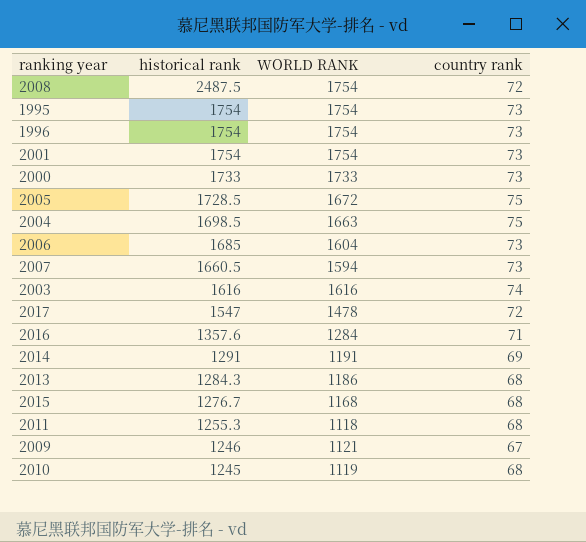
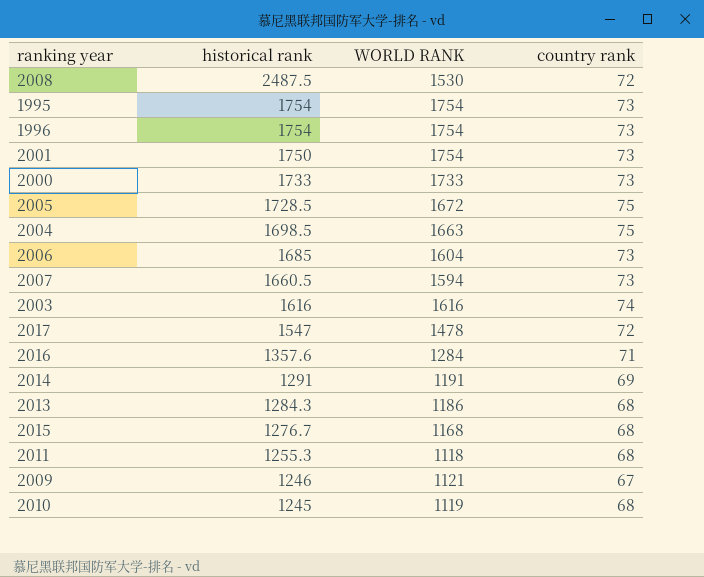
2008 | WORLD RANK: 1754 -> 1530
2001 | historical rank: 1754 -> 1750

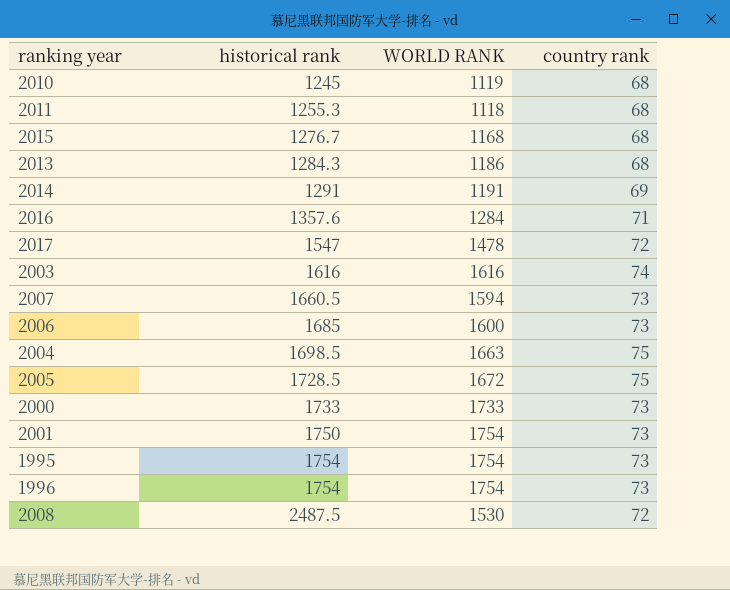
row order: historical rank descending -> historical rank ascending
row 2009: 1246 | 1121 | 67 -> none
2006 | WORLD RANK: 1604 -> 1600

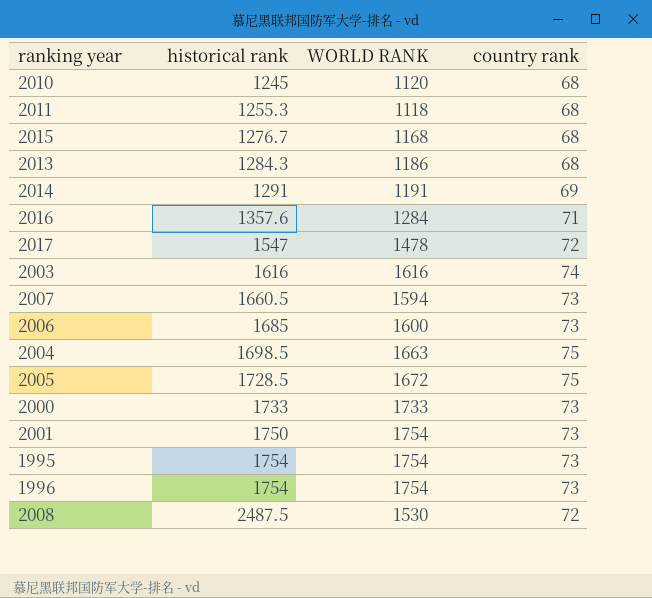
2010 | WORLD RANK: 1119 -> 1120

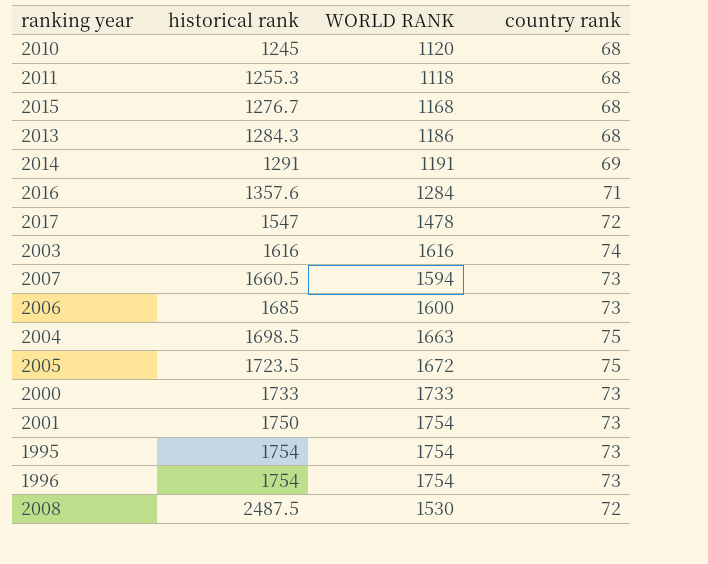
2005 | historical rank: 1728.5 -> 1723.5

